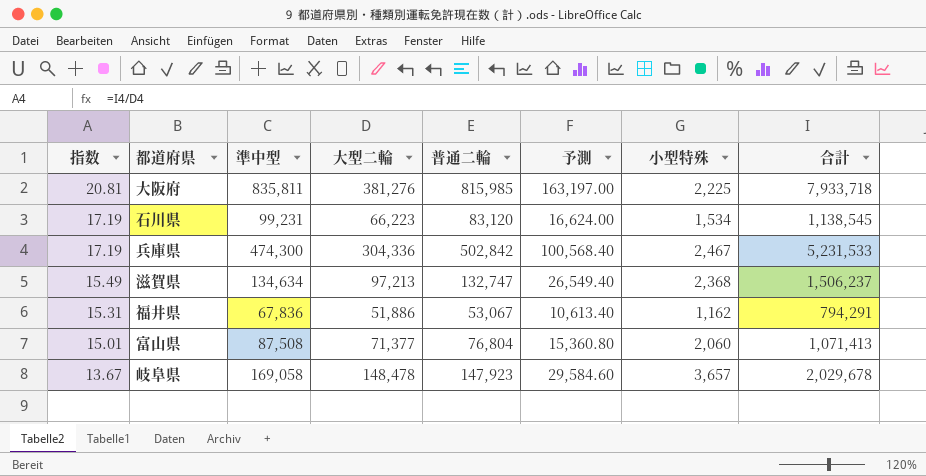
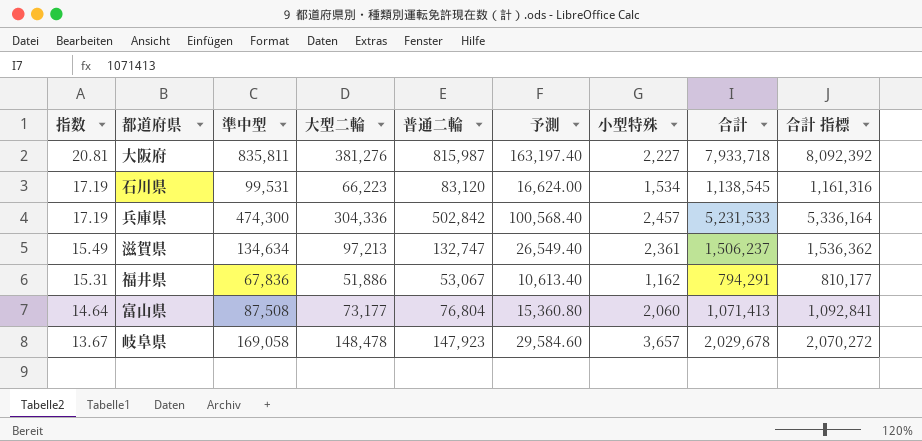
column 合計 指標 | formula: none -> [合計] * 1.02
大阪府 | 普通二輪: 815,985 -> 815,987
大阪府 | 予測: 163,197.00 -> 163,197.40
大阪府 | 小型特殊: 2,225 -> 2,227
石川県 | 準中型: 99,231 -> 99,531
兵庫県 | 小型特殊: 2,467 -> 2,457
滋賀県 | 小型特殊: 2,368 -> 2,361
富山県 | 指数: 15.01 -> 14.64
富山県 | 大型二輪: 71,377 -> 73,177

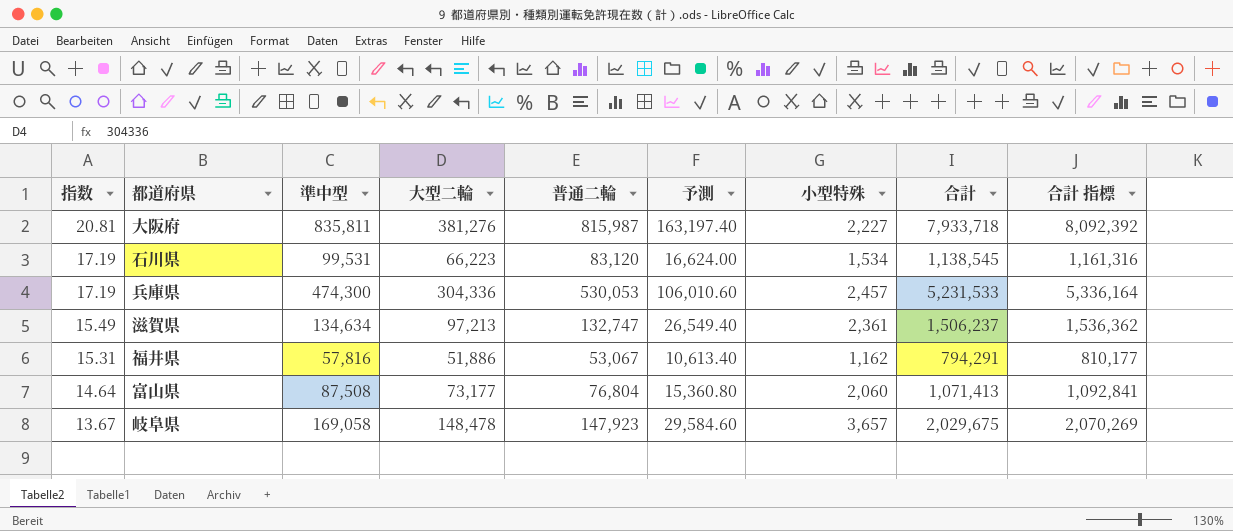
兵庫県 | 普通二輪: 502,842 -> 530,053
兵庫県 | 予測: 100,568.40 -> 106,010.60
福井県 | 準中型: 67,836 -> 57,816
岐阜県 | 合計: 2,029,678 -> 2,029,675
岐阜県 | 合計 指標: 2,070,272 -> 2,070,269

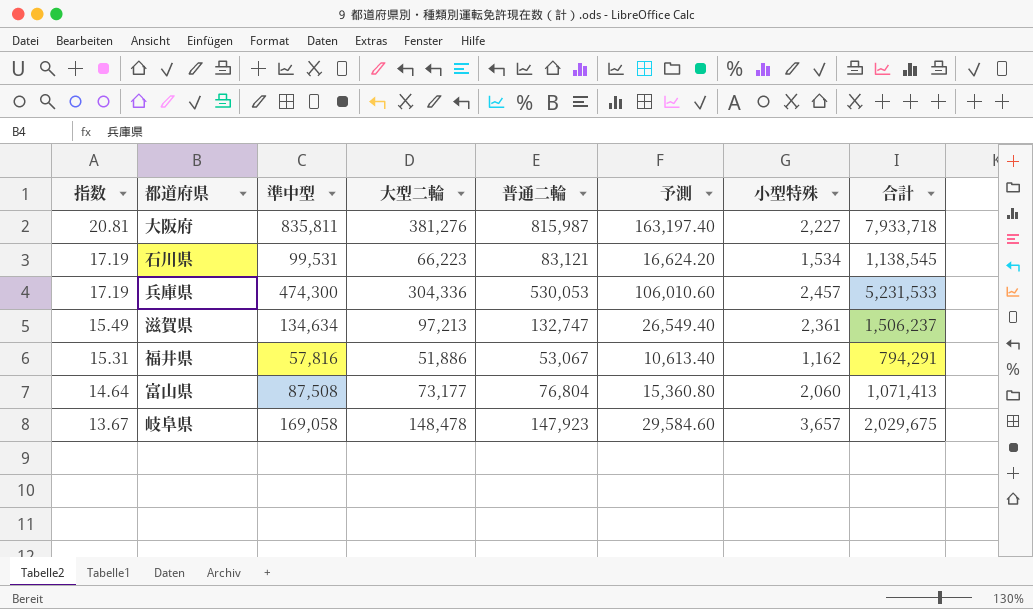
column 合計 指標 | formula: [合計] * 1.02 -> none
石川県 | 普通二輪: 83,120 -> 83,121
石川県 | 予測: 16,624.00 -> 16,624.20

